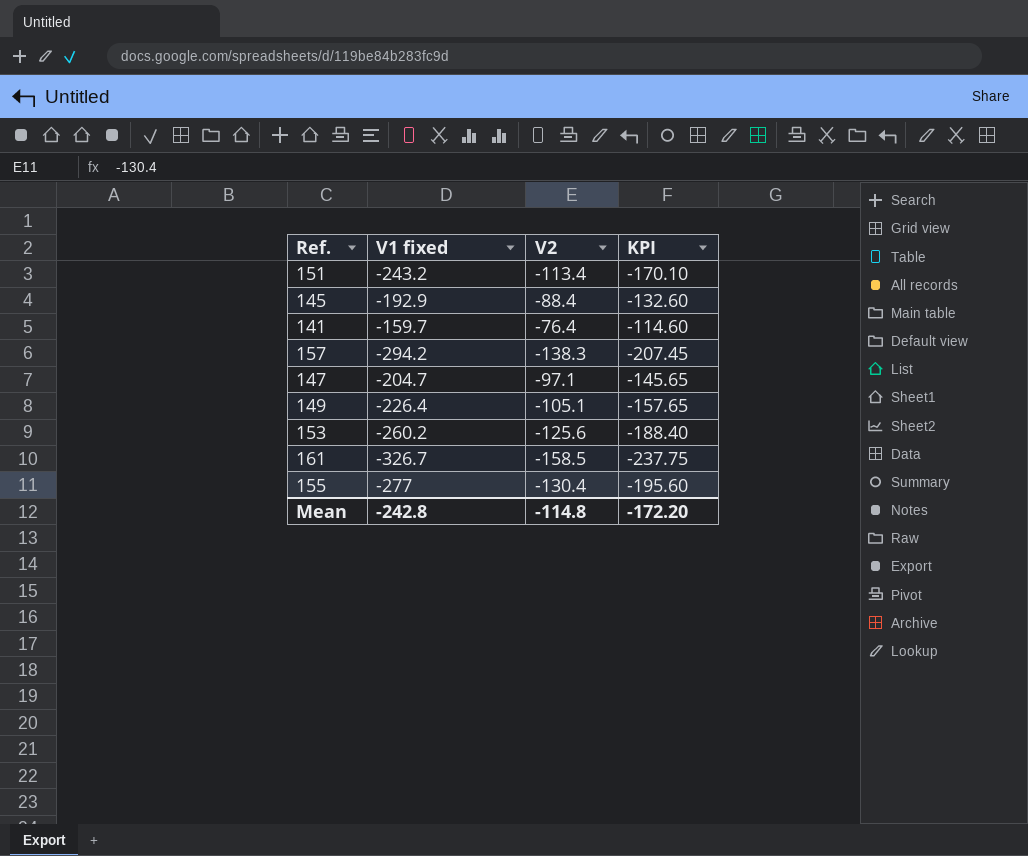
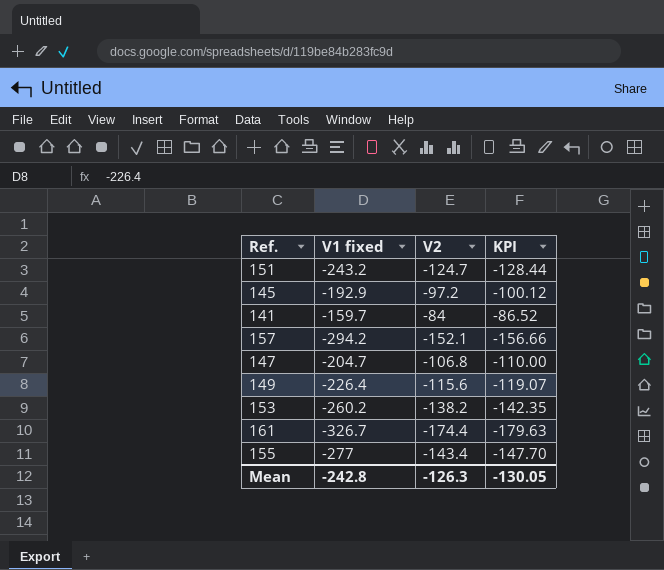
column KPI | formula: [V2] * 1.5 -> [V2] * 1.03
151 | V2: -113.4 -> -124.7
145 | V2: -88.4 -> -97.2
141 | V2: -76.4 -> -84
157 | V2: -138.3 -> -152.1
147 | V2: -97.1 -> -106.8
149 | V2: -105.1 -> -115.6
153 | V2: -125.6 -> -138.2
161 | V2: -158.5 -> -174.4
155 | V2: -130.4 -> -143.4
Mean | V2: -114.8 -> -126.3
Mean | KPI: -172.20 -> -130.05

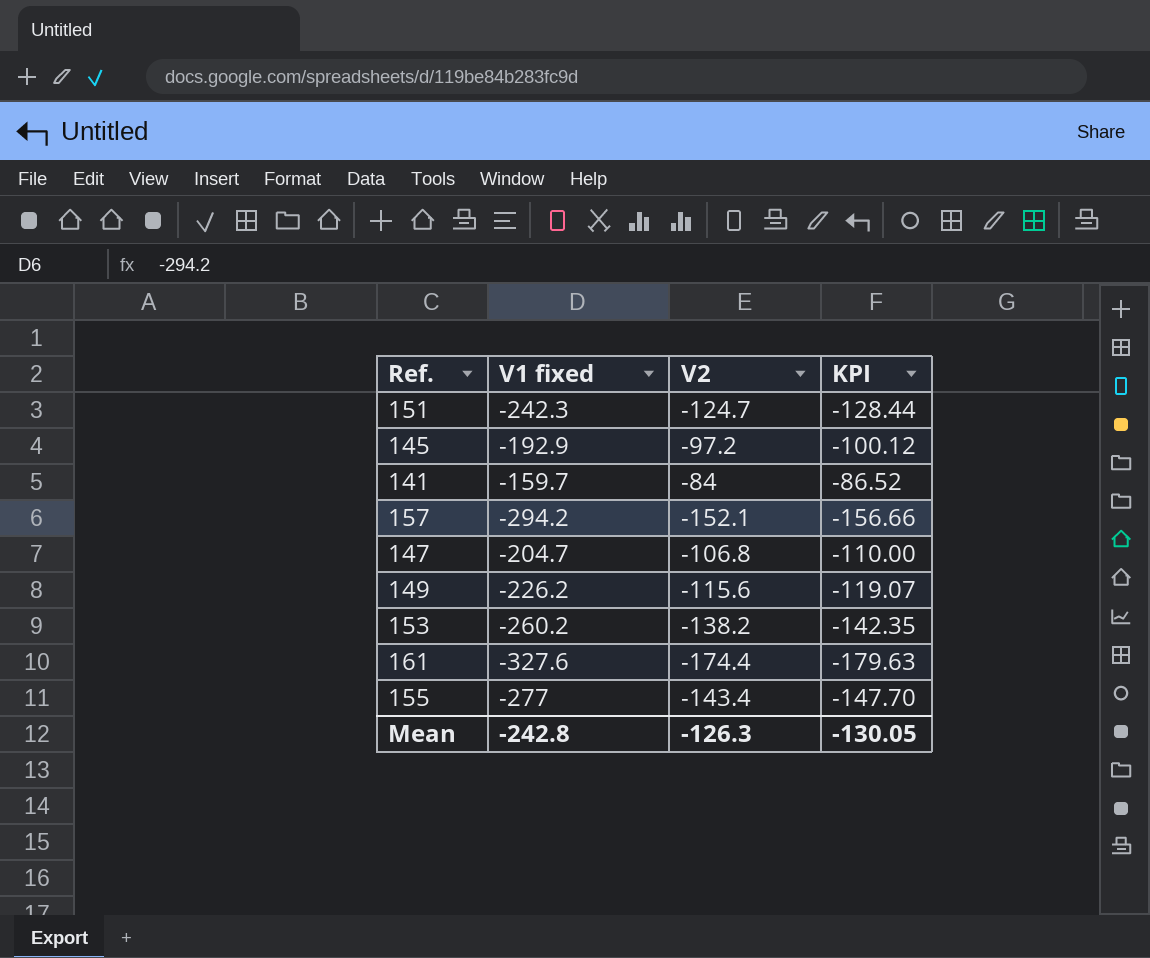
151 | V1 fixed: -243.2 -> -242.3
149 | V1 fixed: -226.4 -> -226.2
161 | V1 fixed: -326.7 -> -327.6

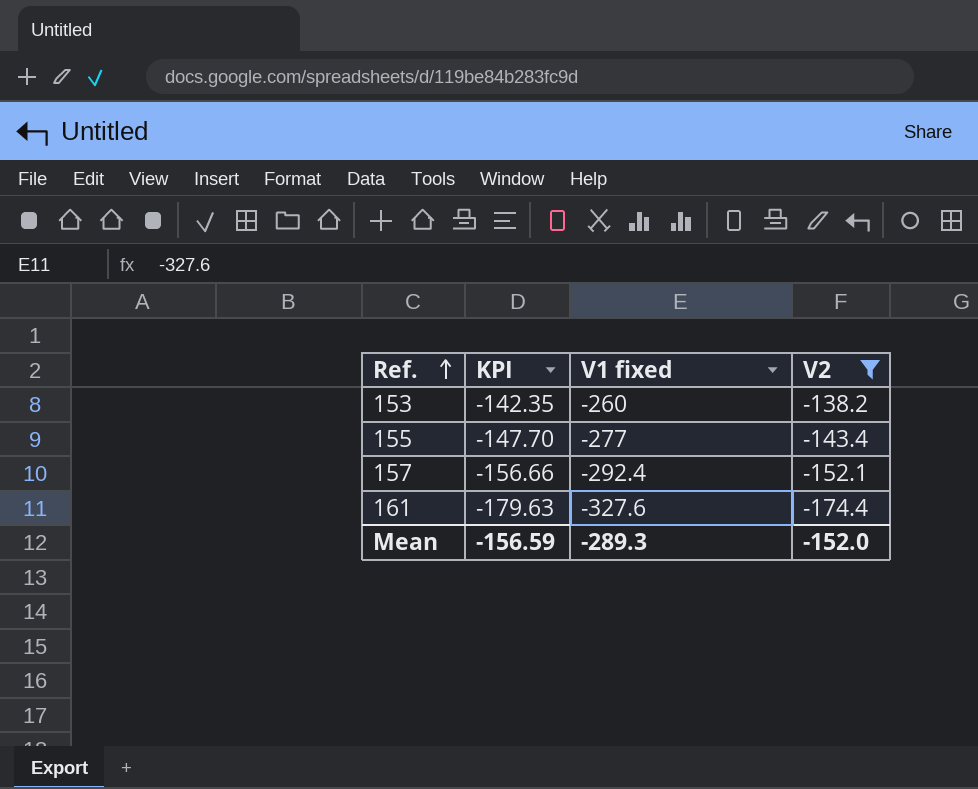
filter: none -> V2 <= -138.2
row order: none -> Ref. ascending
column KPI | position: 4 -> 2
153 | V1 fixed: -260.2 -> -260
157 | V1 fixed: -294.2 -> -292.4
Mean | KPI: -130.05 -> -156.59
Mean | V1 fixed: -242.8 -> -289.3
Mean | V2: -126.3 -> -152.0

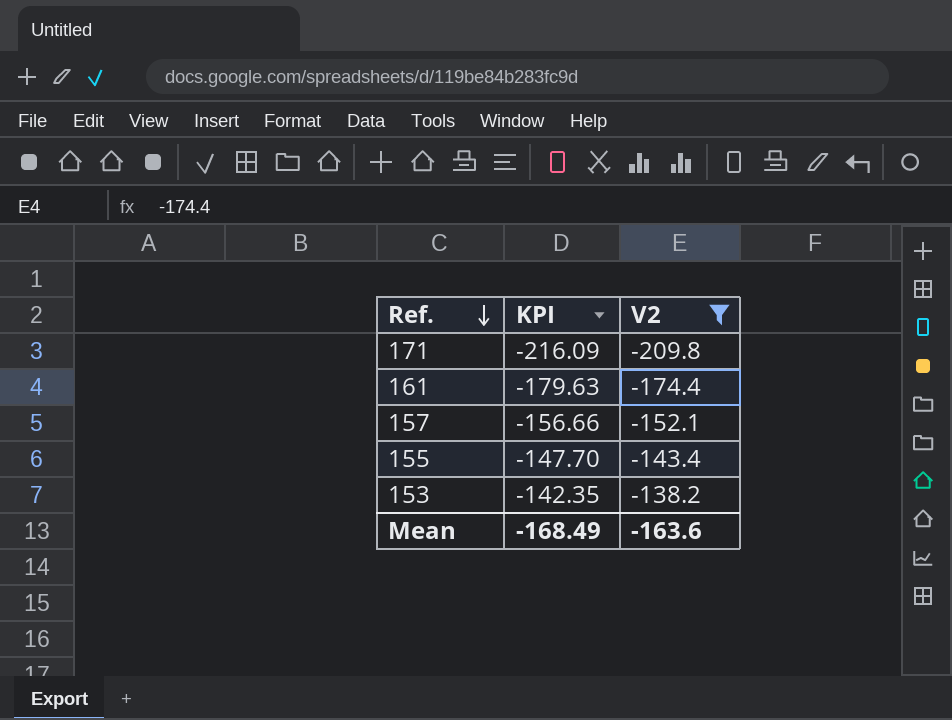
row order: Ref. ascending -> Ref. descending
column V1 fixed | position: 3 -> none
row 171: none -> -216.09 | -209.8
Mean | KPI: -156.59 -> -168.49
Mean | V2: -152.0 -> -163.6

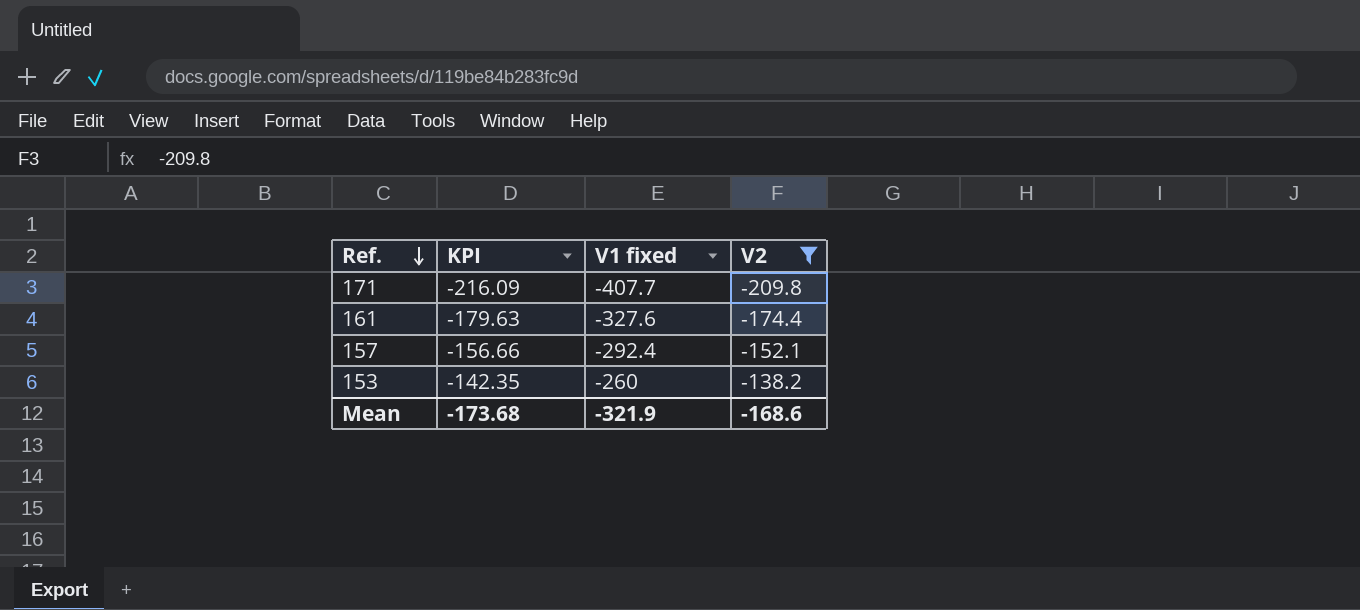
column V1 fixed | position: none -> 3
row 155: -147.70 | -143.4 -> none
Mean | KPI: -168.49 -> -173.68
Mean | V2: -163.6 -> -168.6

